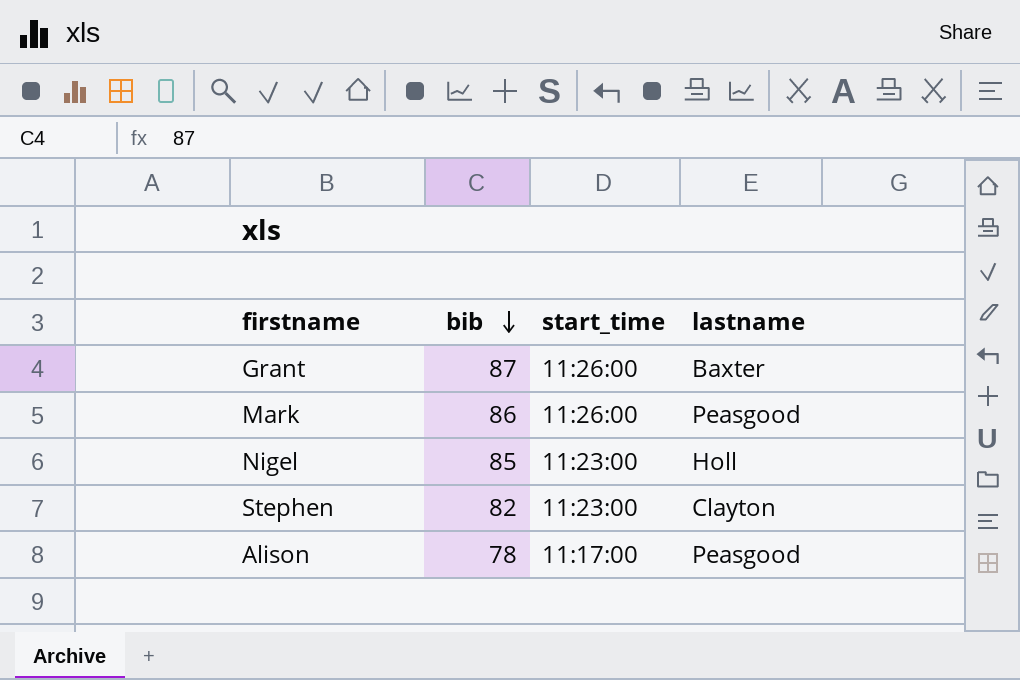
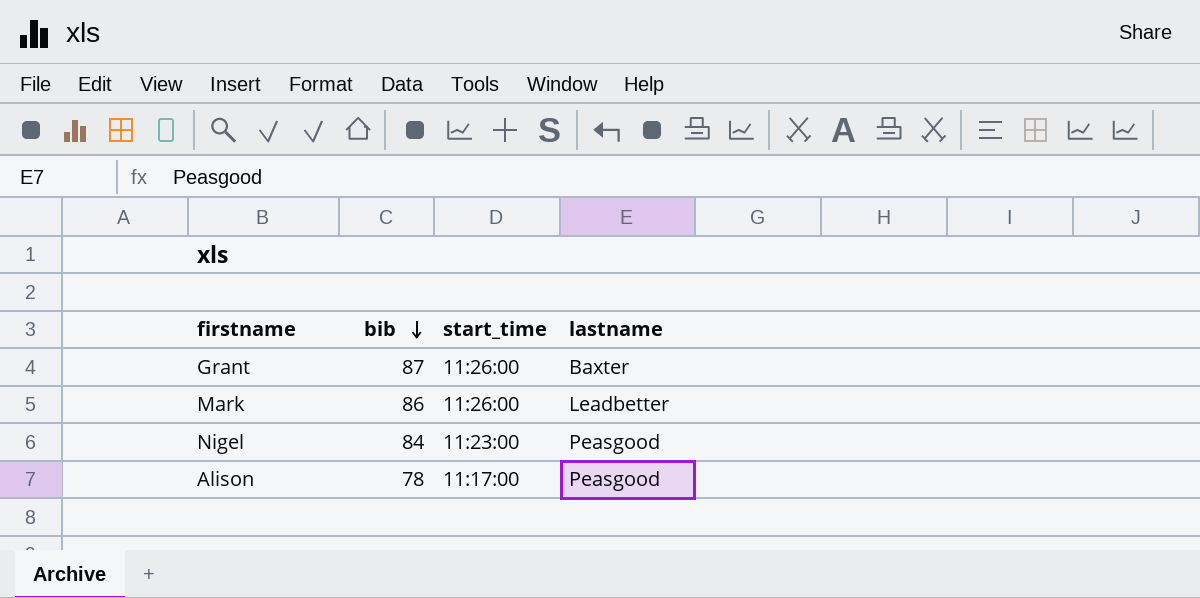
row Stephen: 82 | 11:23:00 | Clayton -> none
Mark | lastname: Peasgood -> Leadbetter
Nigel | bib: 85 -> 84
Nigel | lastname: Holl -> Peasgood

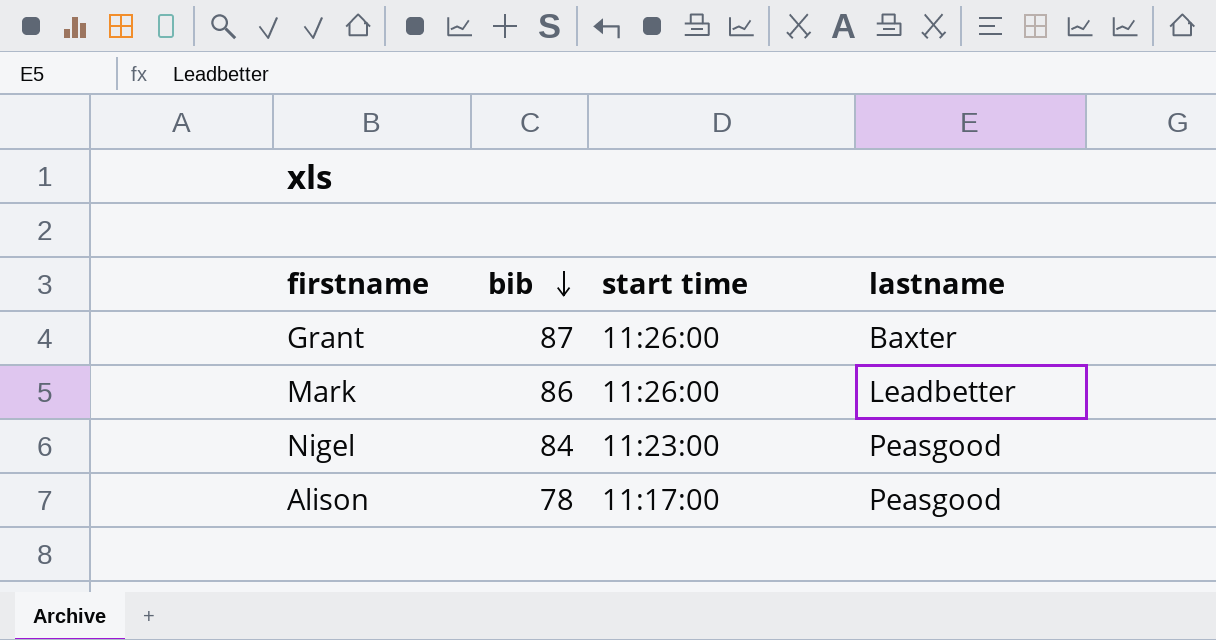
column name: start_time -> start time

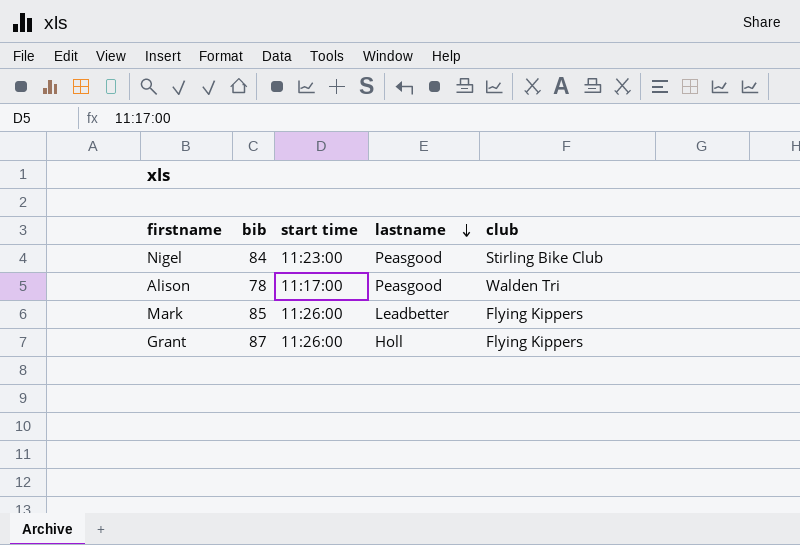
row order: bib descending -> lastname descending
column club | position: none -> 5
Mark | bib: 86 -> 85
Grant | lastname: Baxter -> Holl

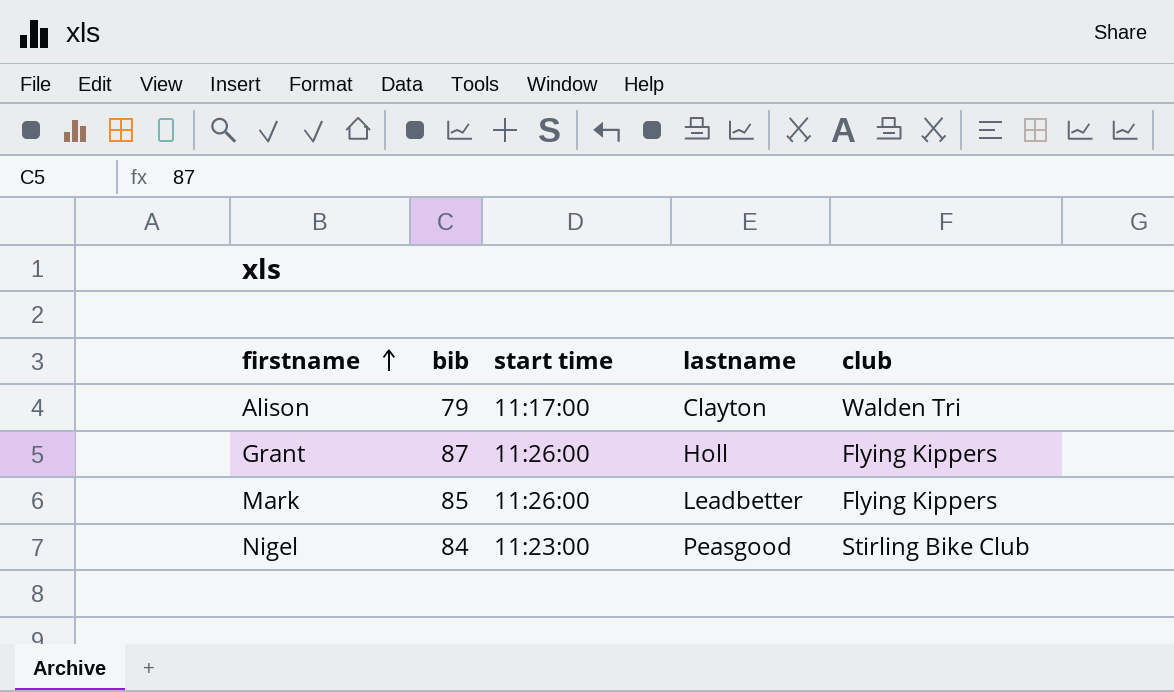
row order: lastname descending -> firstname ascending
Alison | bib: 78 -> 79
Alison | lastname: Peasgood -> Clayton

